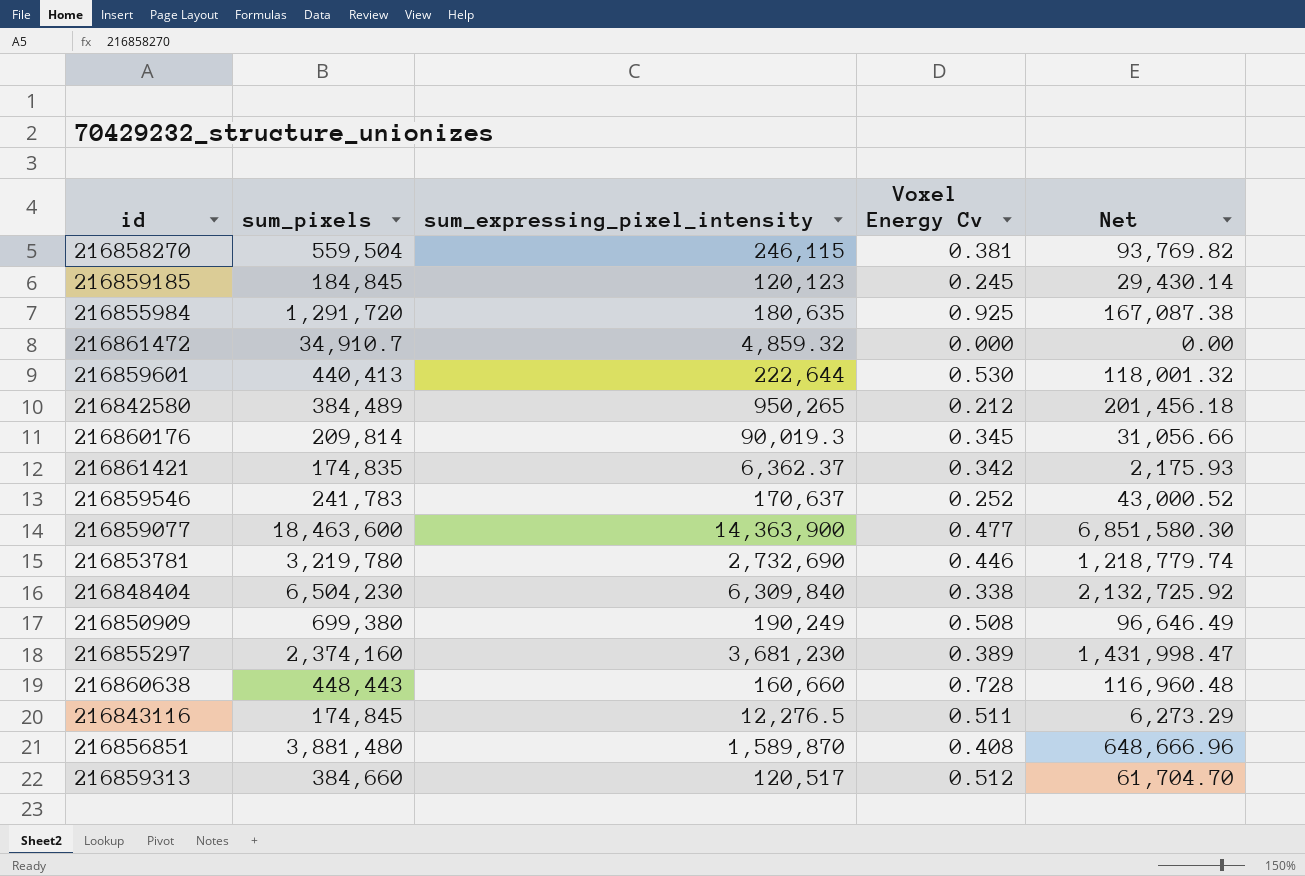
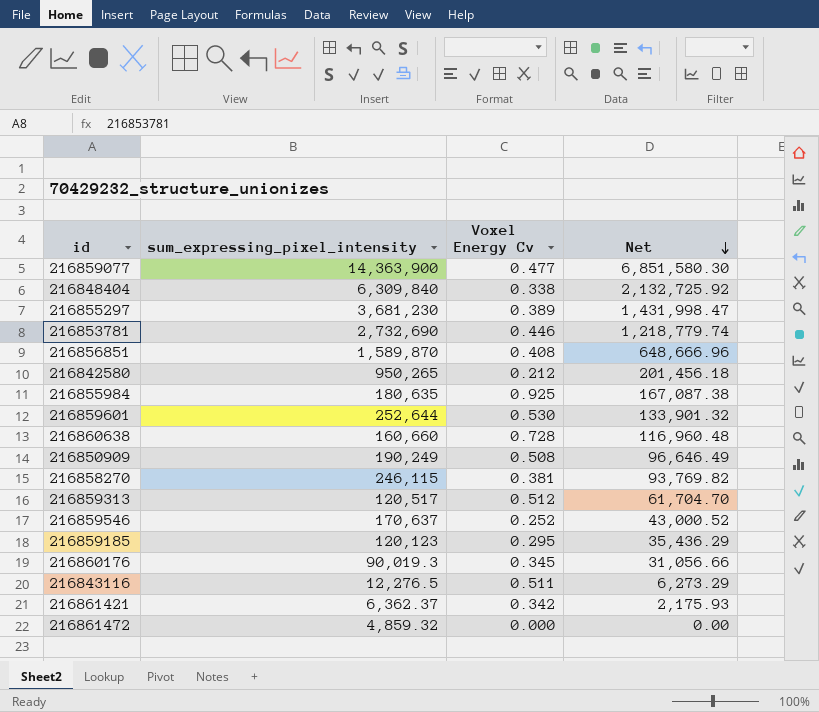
row order: none -> Net descending
column sum_pixels | position: 2 -> none
216859601 | sum_expressing_pixel_intensity: 222,644 -> 252,644
216859601 | Net: 118,001.32 -> 133,901.32
216859185 | Voxel Energy Cv: 0.245 -> 0.295
216859185 | Net: 29,430.14 -> 35,436.29

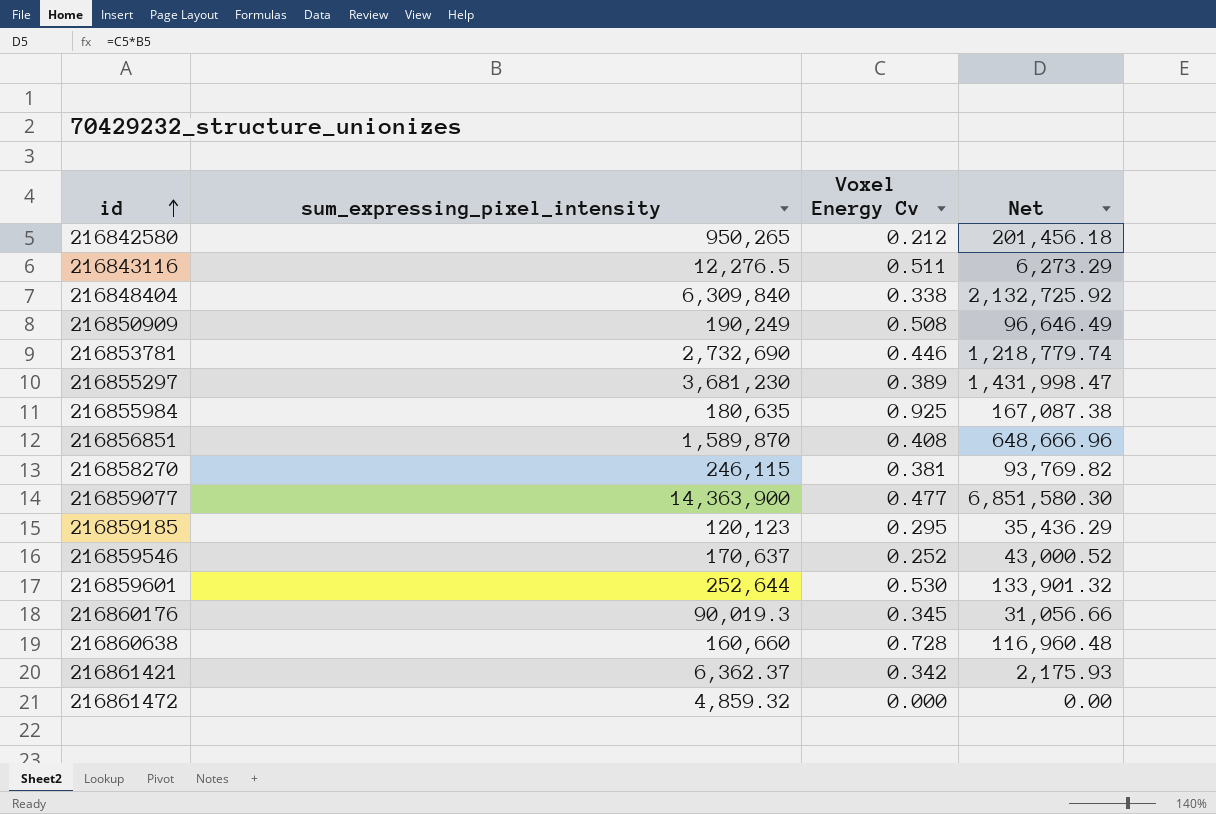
row order: Net descending -> id ascending
row 216859313: 120,517 | 0.512 | 61,704.70 -> none

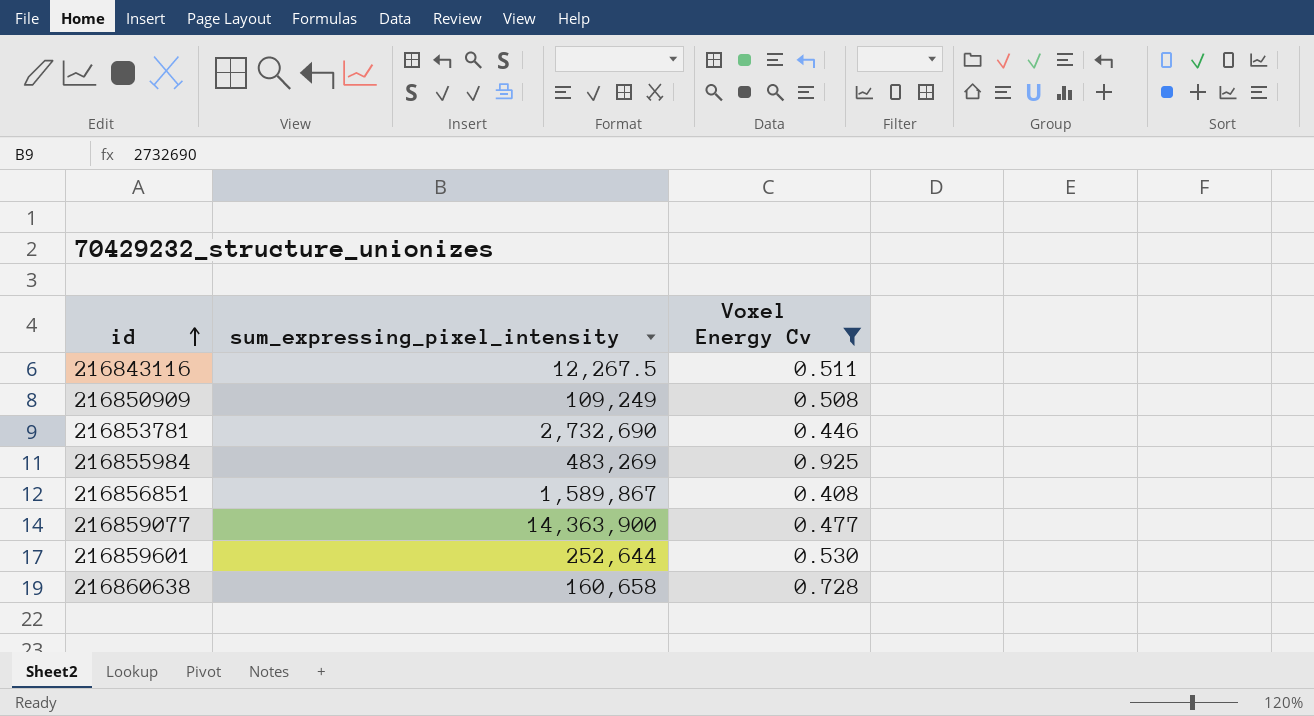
filter: none -> Voxel Energy Cv >= 0.408
column Net | formula: [sum_expressing_pixel_intensity] * [Voxel Energy Cv] -> none
216843116 | sum_expressing_pixel_intensity: 12,276.5 -> 12,267.5
216850909 | sum_expressing_pixel_intensity: 190,249 -> 109,249
216855984 | sum_expressing_pixel_intensity: 180,635 -> 483,269
216856851 | sum_expressing_pixel_intensity: 1,589,870 -> 1,589,867
216860638 | sum_expressing_pixel_intensity: 160,660 -> 160,658

